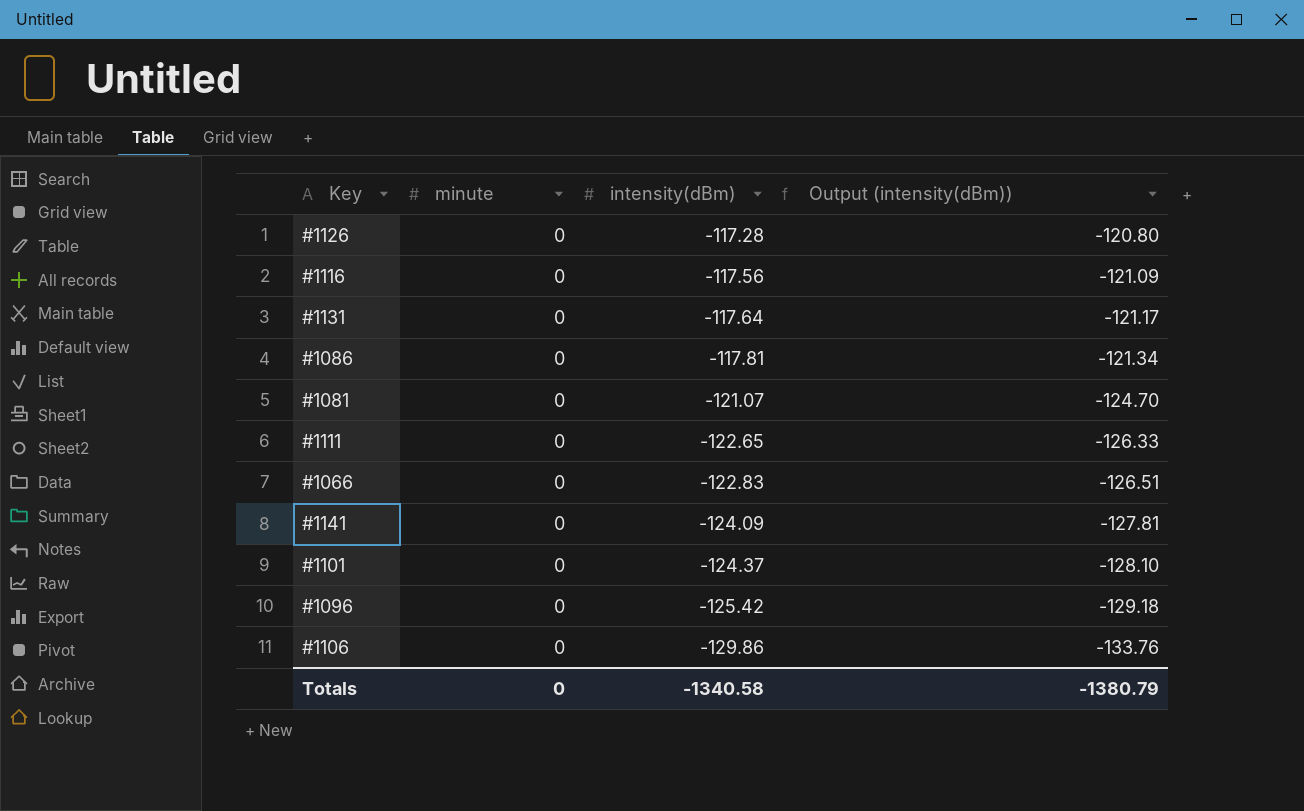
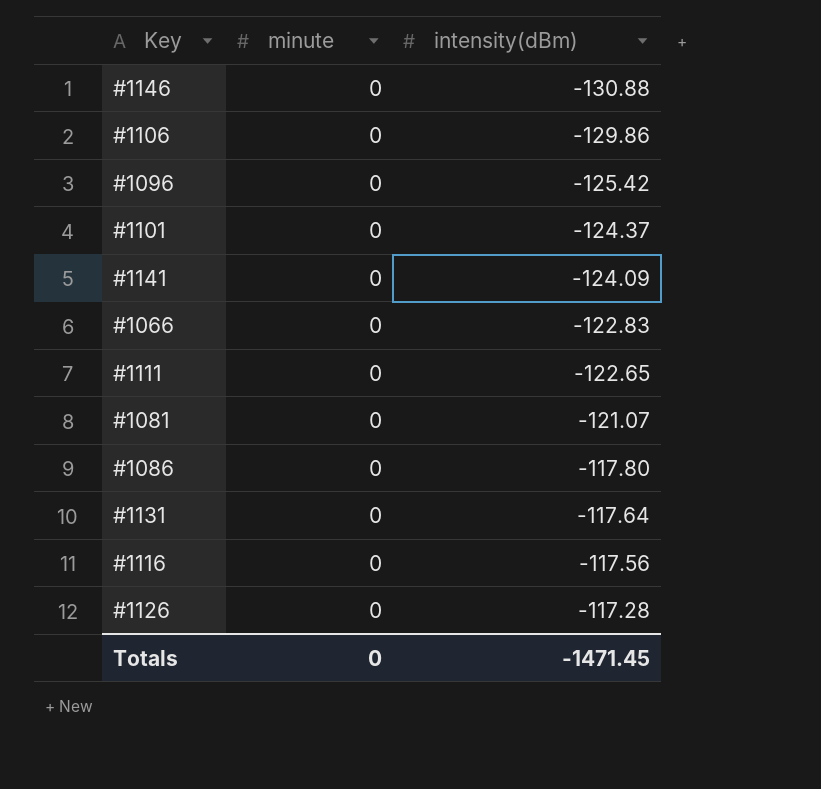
row order: intensity(dBm) descending -> intensity(dBm) ascending
column Output (intensity(dBm)) | formula: [intensity(dBm)] * 1.03 -> none
row #1146: none -> 0 | -130.88
#1086 | intensity(dBm): -117.81 -> -117.80
Totals | intensity(dBm): -1340.58 -> -1471.45

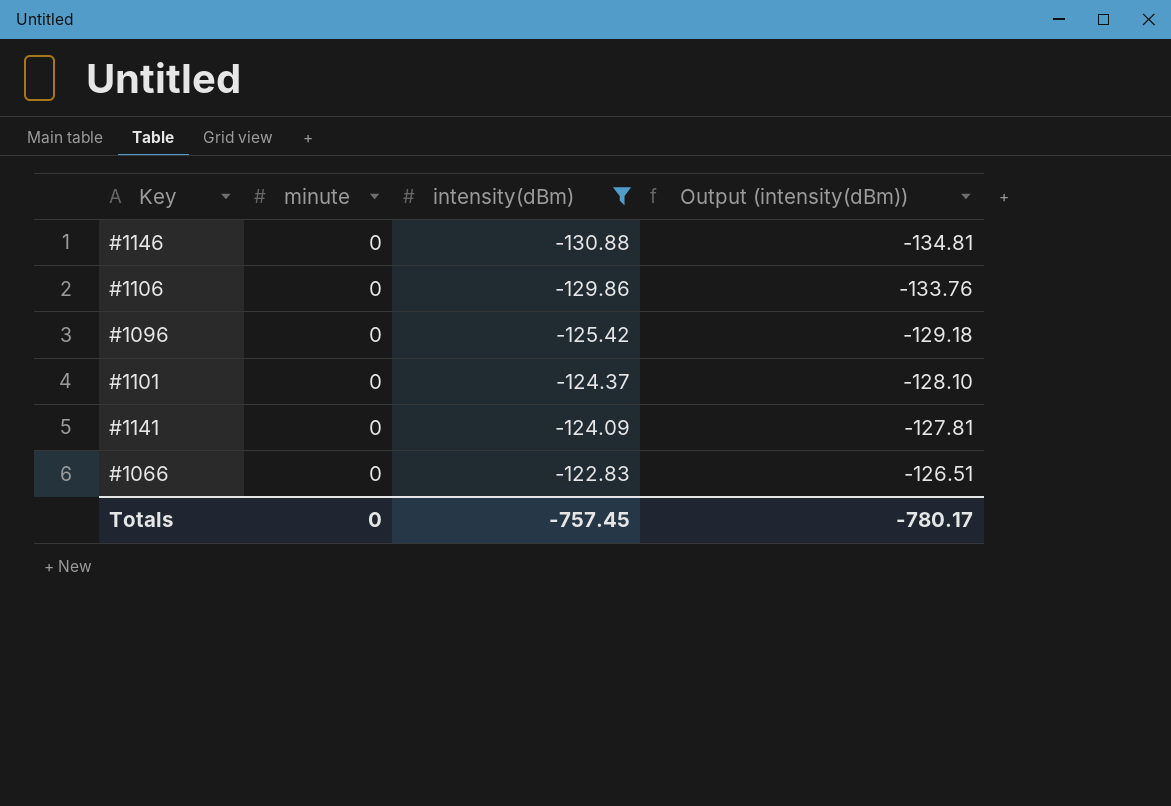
filter: none -> intensity(dBm) <= -122.83
column Output (intensity(dBm)) | formula: none -> [intensity(dBm)] * 1.03
Totals | intensity(dBm): -1471.45 -> -757.45

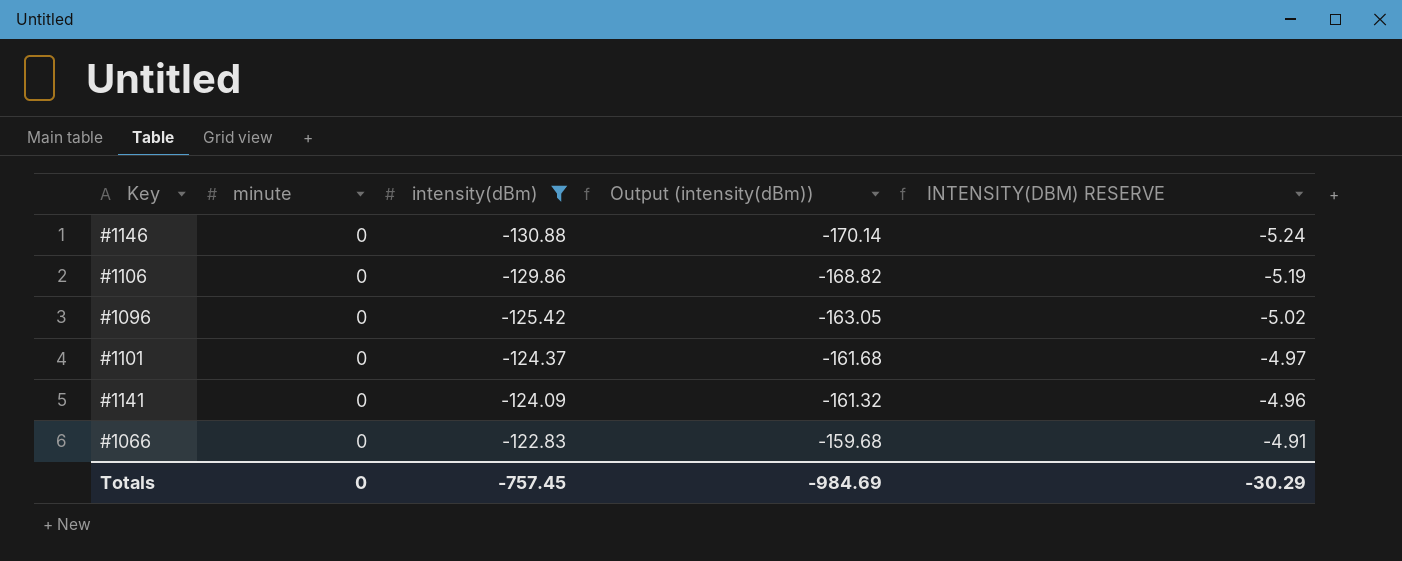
column Output (intensity(dBm)) | formula: [intensity(dBm)] * 1.03 -> [intensity(dBm)] * 1.3
column INTENSITY(DBM) RESERVE | formula: none -> [intensity(dBm)] * 0.04
Totals | Output (intensity(dBm)): -780.17 -> -984.69

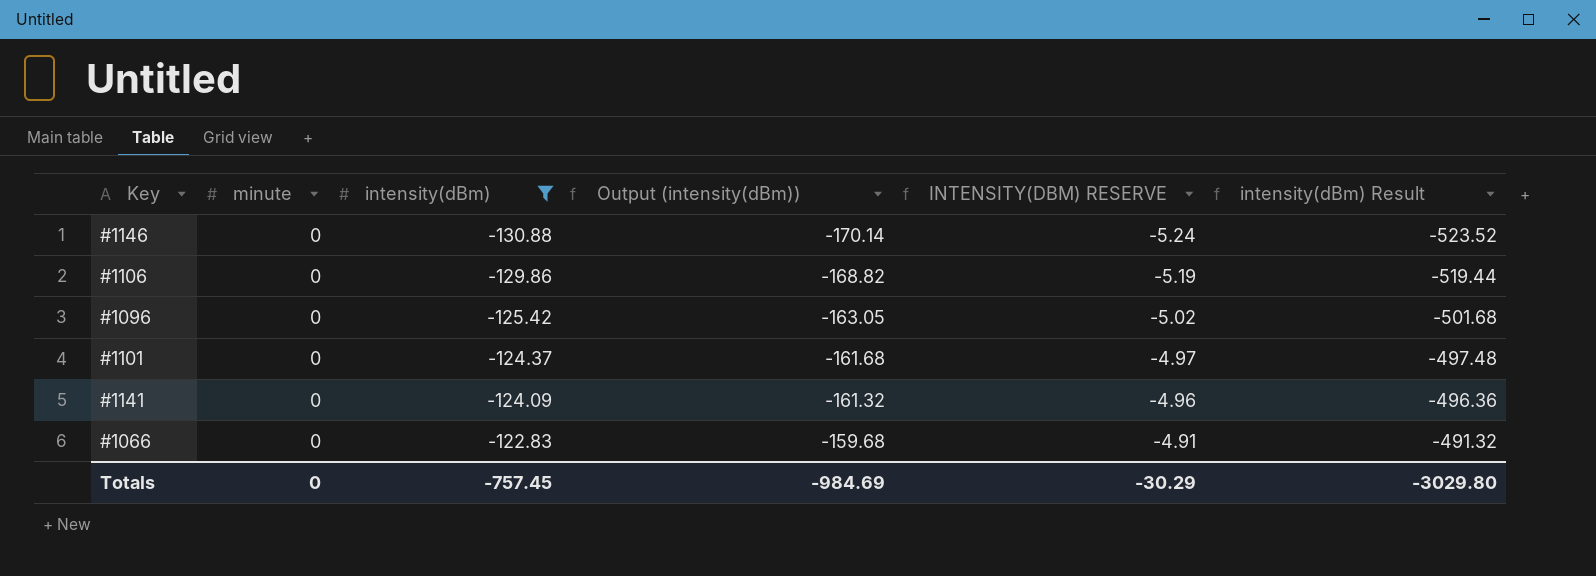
column intensity(dBm) Result | formula: none -> [intensity(dBm)] * 4

